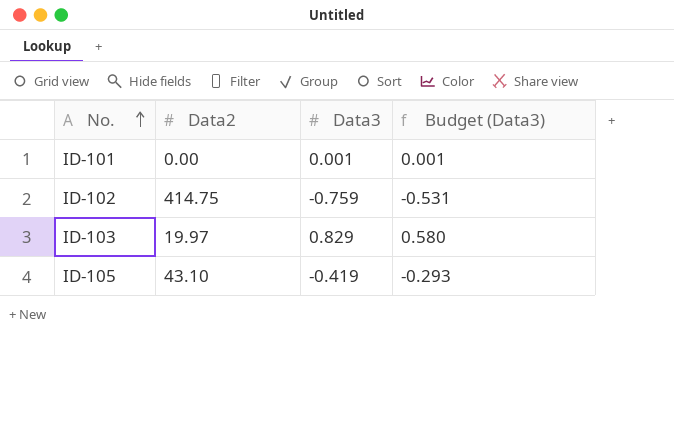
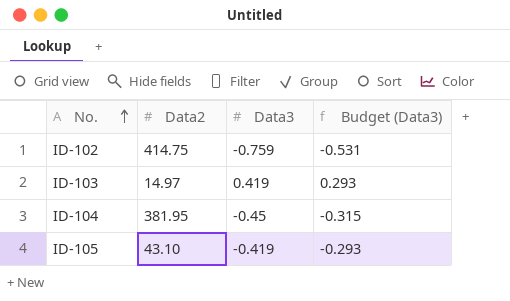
row ID-101: 0.00 | 0.001 | 0.001 -> none
ID-103 | Data2: 19.97 -> 14.97
ID-103 | Data3: 0.829 -> 0.419
ID-103 | Budget (Data3): 0.580 -> 0.293
row ID-104: none -> 381.95 | -0.45 | -0.315

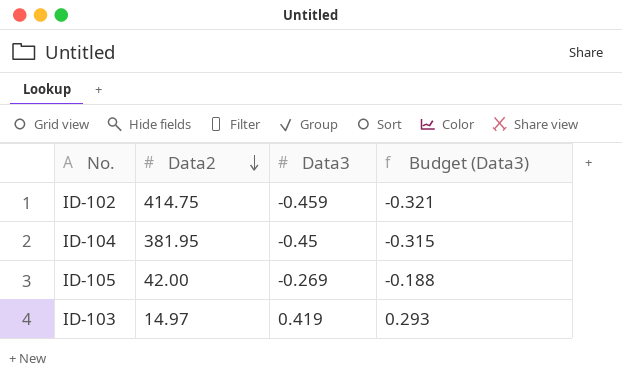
row order: No. ascending -> Data2 descending
ID-102 | Data3: -0.759 -> -0.459
ID-102 | Budget (Data3): -0.531 -> -0.321
ID-105 | Data2: 43.10 -> 42.00
ID-105 | Data3: -0.419 -> -0.269
ID-105 | Budget (Data3): -0.293 -> -0.188

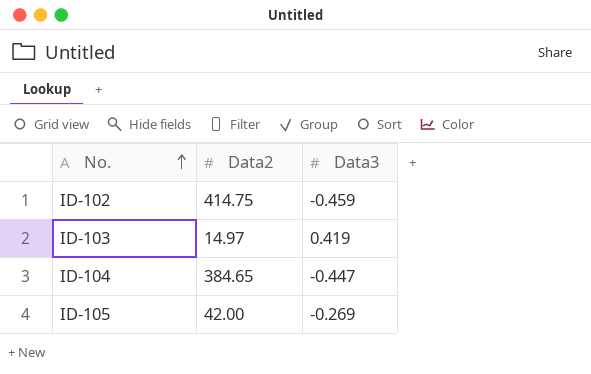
row order: Data2 descending -> No. ascending
column Budget (Data3) | formula: [Data3] * 0.7 -> none
ID-104 | Data2: 381.95 -> 384.65
ID-104 | Data3: -0.45 -> -0.447

